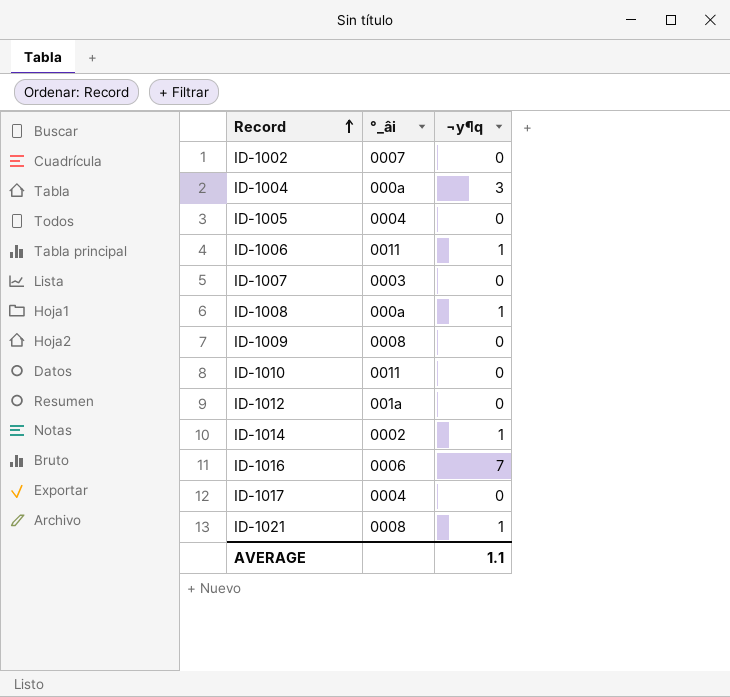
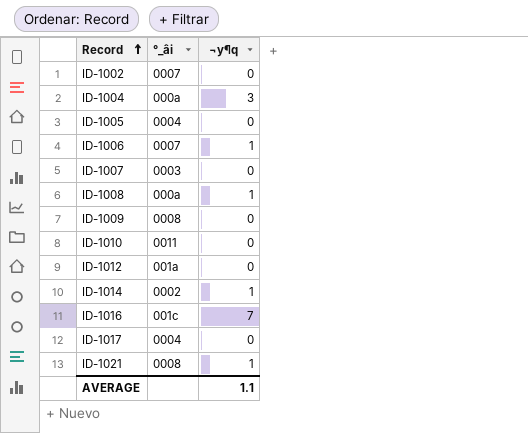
ID-1006 | °_âi: 0011 -> 0007
ID-1016 | °_âi: 0006 -> 001c

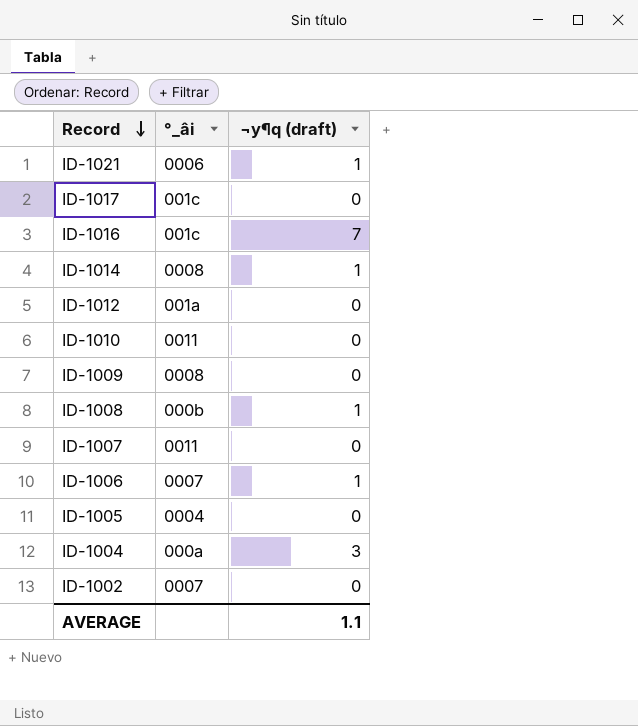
row order: Record ascending -> Record descending
column name: ¬y¶q -> ¬y¶q (draft)
ID-1021 | °_âi: 0008 -> 0006
ID-1017 | °_âi: 0004 -> 001c
ID-1014 | °_âi: 0002 -> 0008
ID-1008 | °_âi: 000a -> 000b
ID-1007 | °_âi: 0003 -> 0011

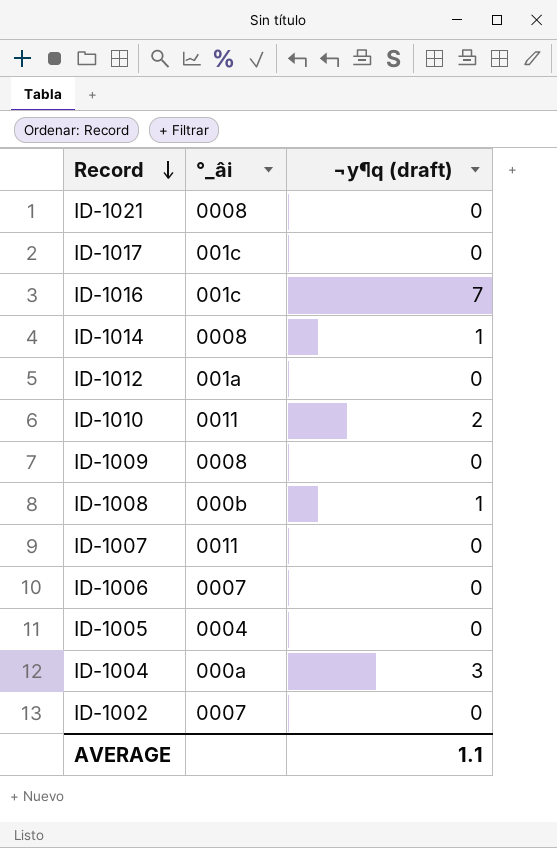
ID-1021 | °_âi: 0006 -> 0008
ID-1021 | ¬y¶q (draft): 1 -> 0
ID-1010 | ¬y¶q (draft): 0 -> 2
ID-1006 | ¬y¶q (draft): 1 -> 0

